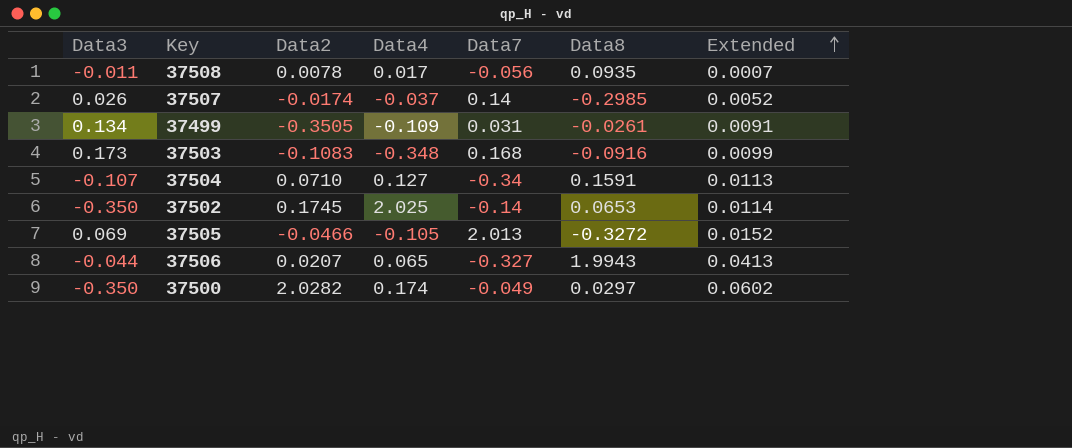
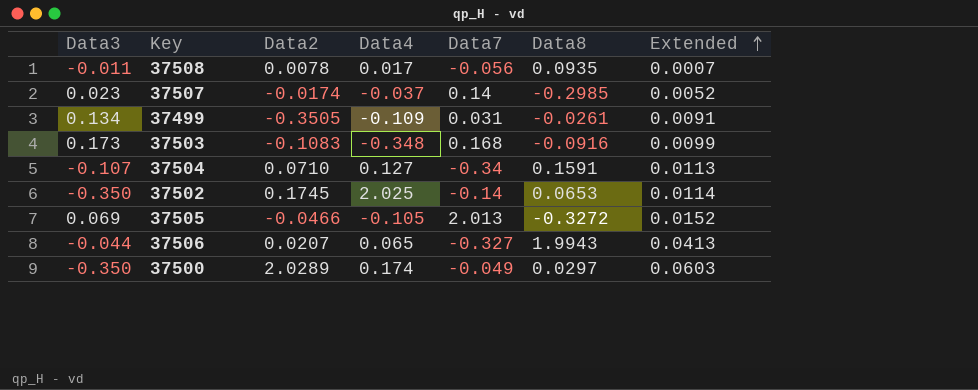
37507 | Data3: 0.026 -> 0.023
37500 | Data2: 2.0282 -> 2.0289
37500 | Extended: 0.0602 -> 0.0603

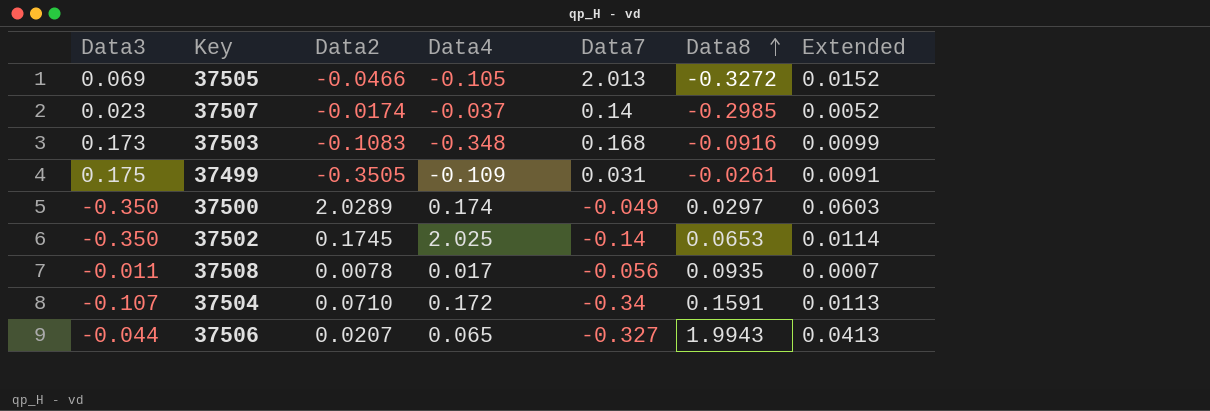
row order: Extended ascending -> Data8 ascending
37499 | Data3: 0.134 -> 0.175
37504 | Data4: 0.127 -> 0.172

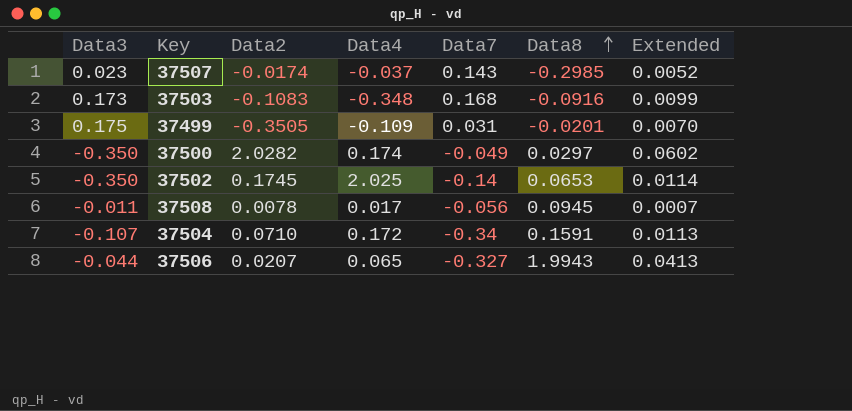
row 37505: 0.069 | -0.0466 | -0.105 | 2.013 | -0.3272 | 0.0152 -> none
37507 | Data7: 0.14 -> 0.143
37499 | Data8: -0.0261 -> -0.0201
37499 | Extended: 0.0091 -> 0.0070
37500 | Data2: 2.0289 -> 2.0282
37500 | Extended: 0.0603 -> 0.0602
37508 | Data8: 0.0935 -> 0.0945

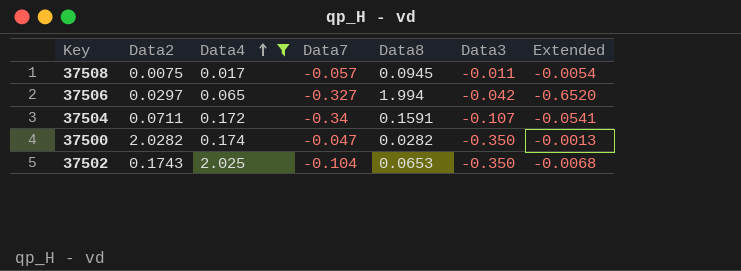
filter: none -> Data4 >= 0.017
row order: Data8 ascending -> Data4 ascending
column Data3 | position: 1 -> 6
column Extended | formula: [Data2] * [Data8] -> [Data7] * [Data8]
37508 | Data2: 0.0078 -> 0.0075
37508 | Data7: -0.056 -> -0.057
37506 | Data2: 0.0207 -> 0.0297
37506 | Data8: 1.9943 -> 1.994
37506 | Data3: -0.044 -> -0.042
37504 | Data2: 0.0710 -> 0.0711
37500 | Data7: -0.049 -> -0.047
37500 | Data8: 0.0297 -> 0.0282
37502 | Data2: 0.1745 -> 0.1743
37502 | Data7: -0.14 -> -0.104

